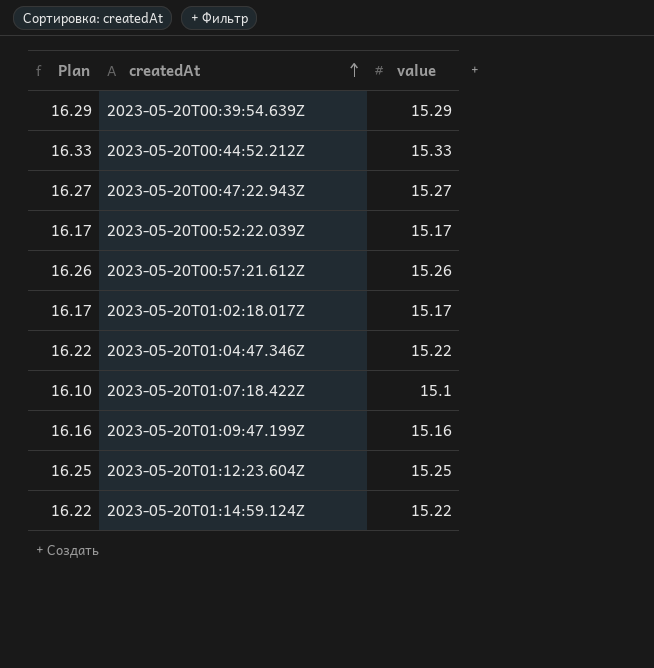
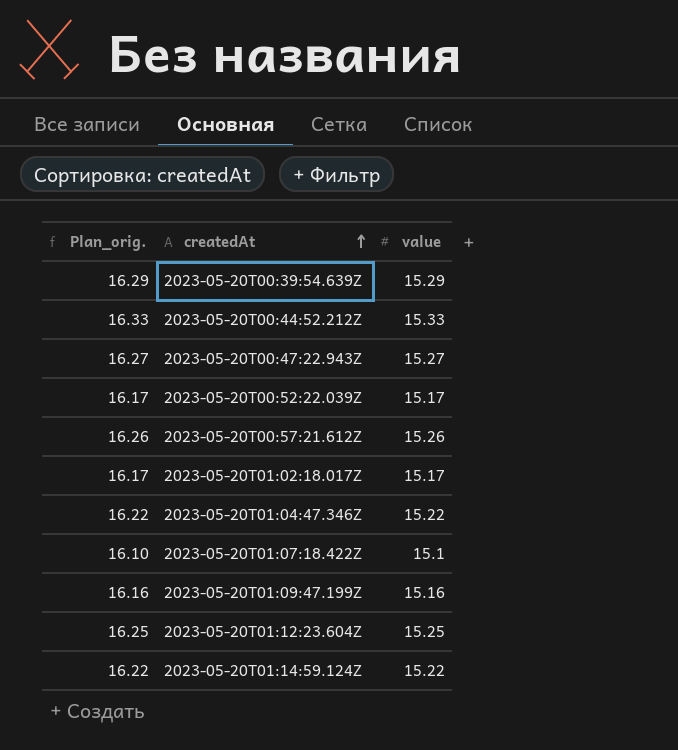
column name: Plan -> Plan_orig.

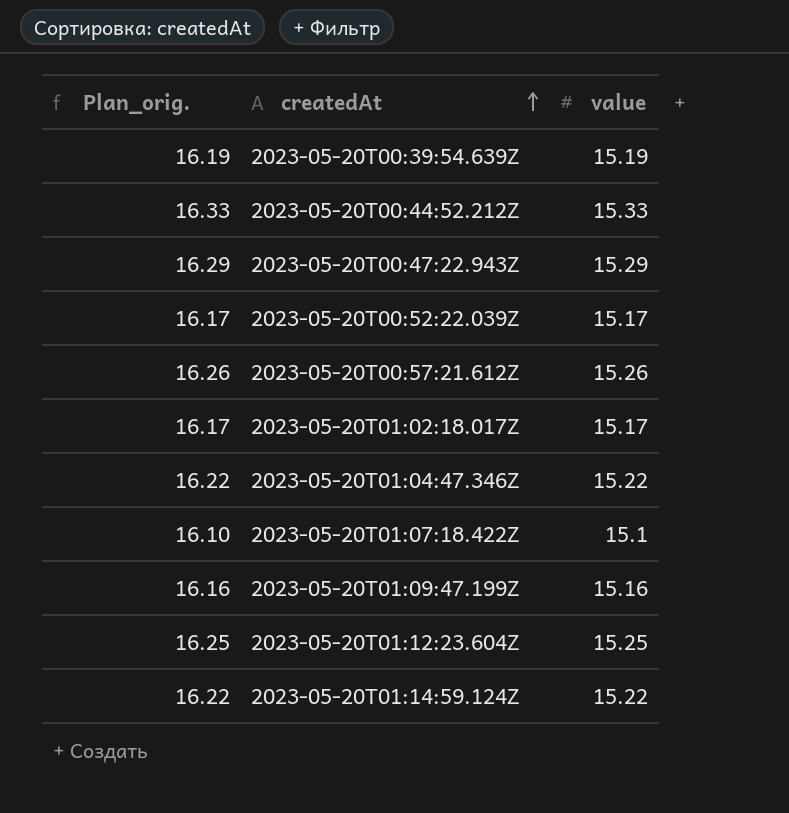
2023-05-20T00:39:54.639Z | Plan_orig.: 16.29 -> 16.19
2023-05-20T00:39:54.639Z | value: 15.29 -> 15.19
2023-05-20T00:47:22.943Z | Plan_orig.: 16.27 -> 16.29
2023-05-20T00:47:22.943Z | value: 15.27 -> 15.29

